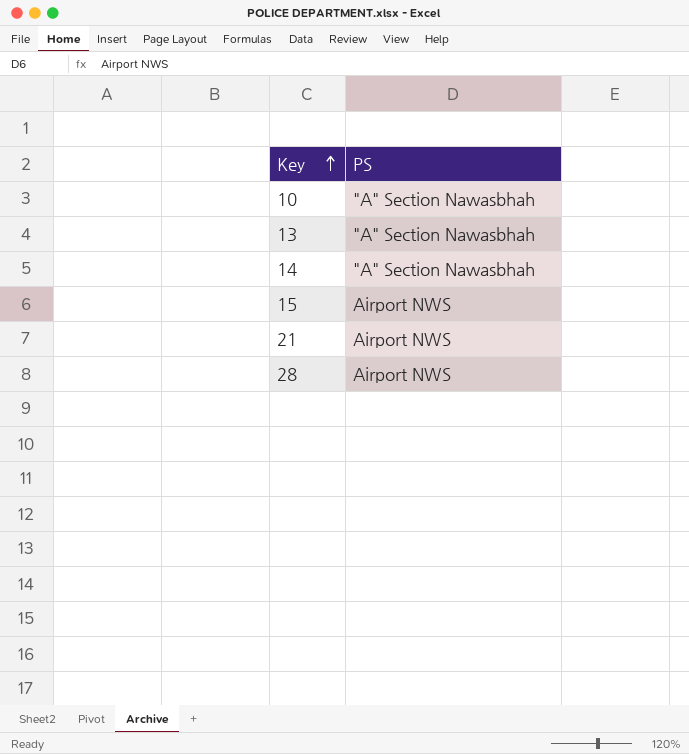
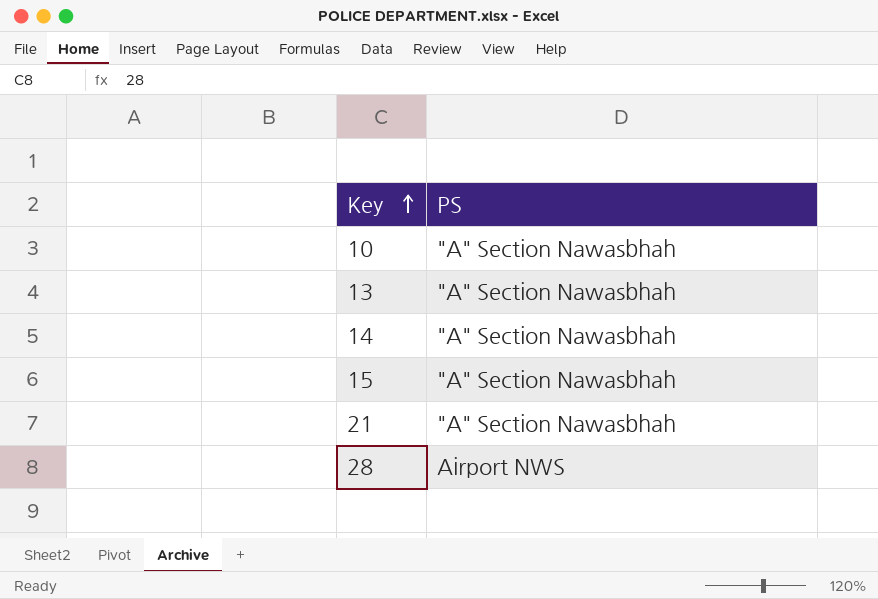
15 | PS: Airport NWS -> "A" Section Nawasbhah
21 | PS: Airport NWS -> "A" Section Nawasbhah

